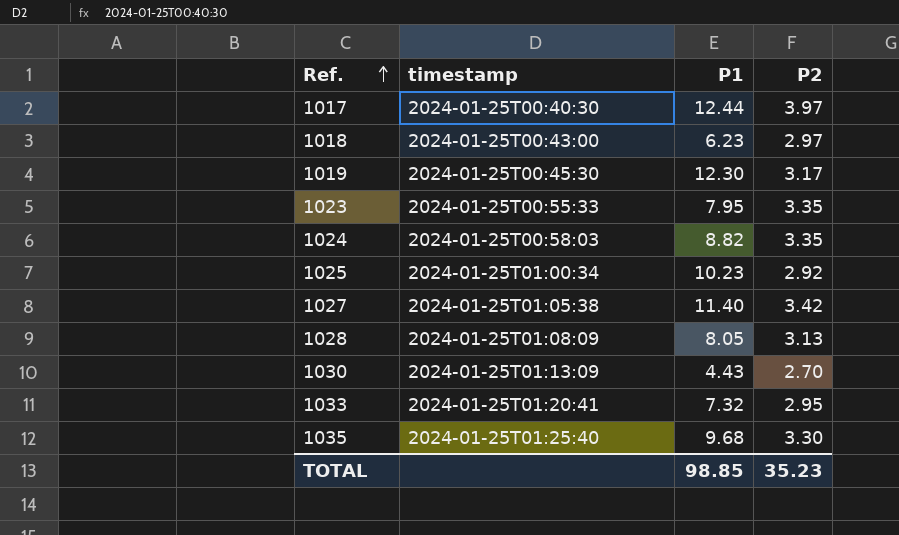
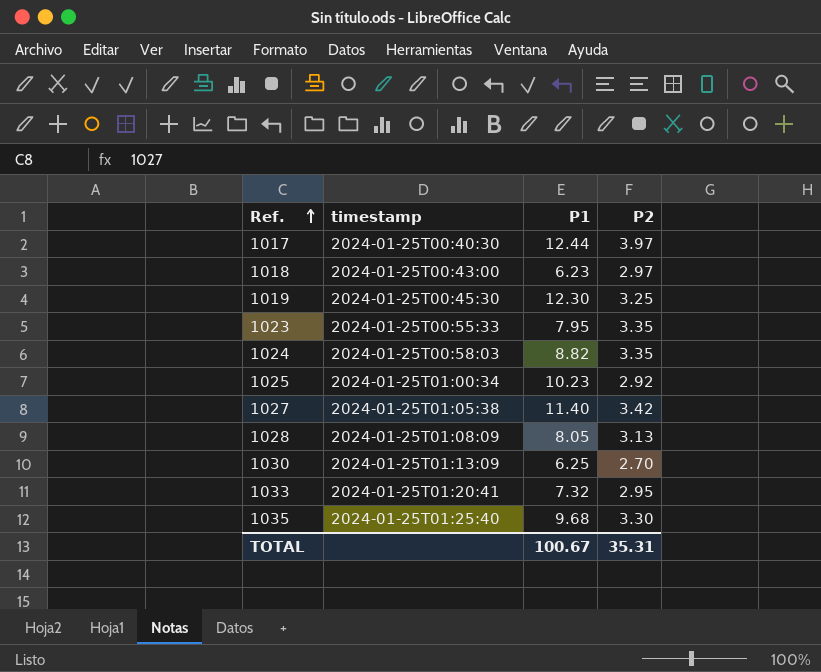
1019 | P2: 3.17 -> 3.25
1030 | P1: 4.43 -> 6.25
TOTAL | P1: 98.85 -> 100.67
TOTAL | P2: 35.23 -> 35.31

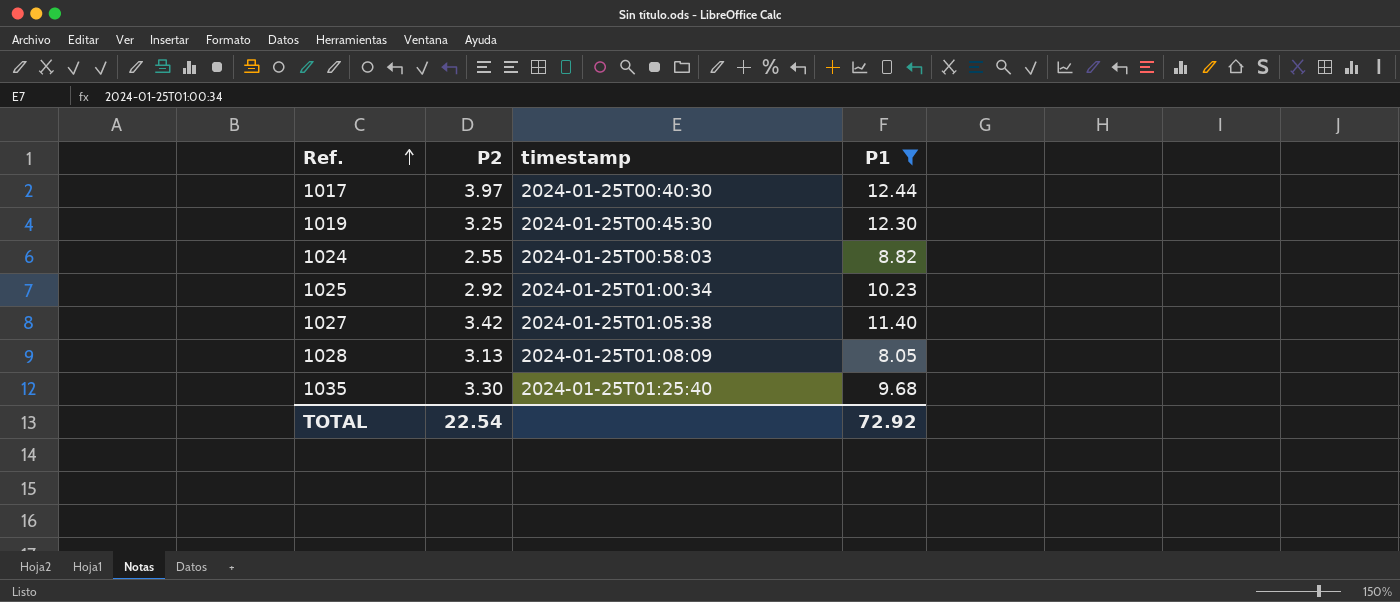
filter: none -> P1 >= 8.05
column P2 | position: 4 -> 2
1024 | P2: 3.35 -> 2.55
TOTAL | P2: 35.31 -> 22.54
TOTAL | P1: 100.67 -> 72.92

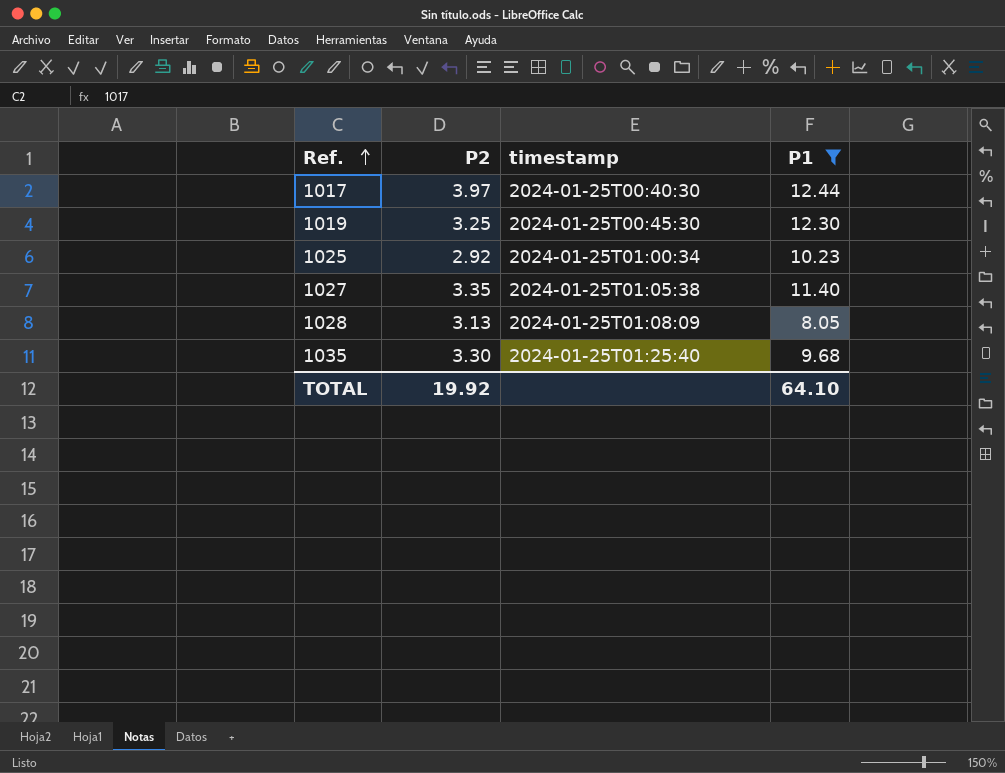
row 1024: 2.55 | 2024-01-25T00:58:03 | 8.82 -> none
1027 | P2: 3.42 -> 3.35
TOTAL | P2: 22.54 -> 19.92
TOTAL | P1: 72.92 -> 64.10

